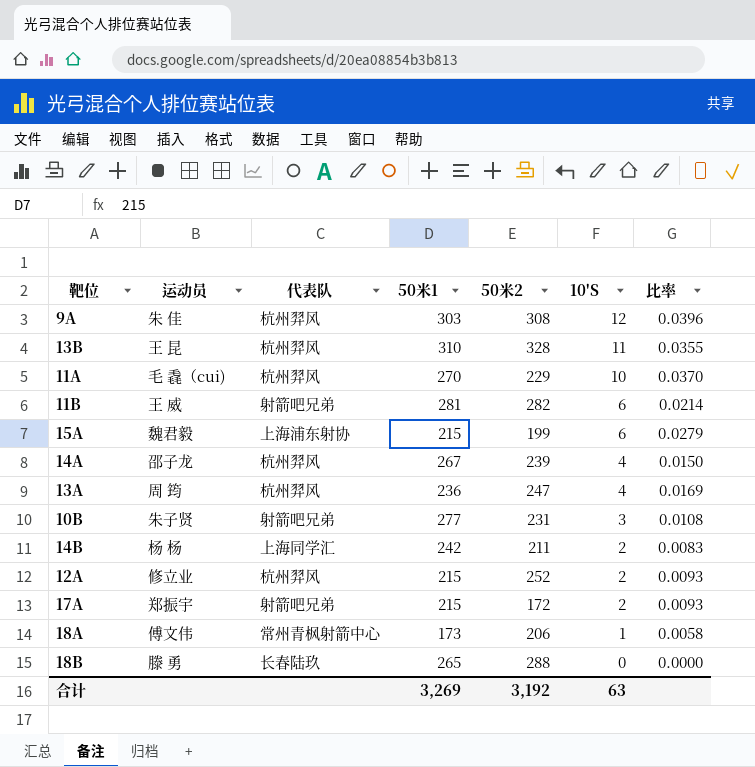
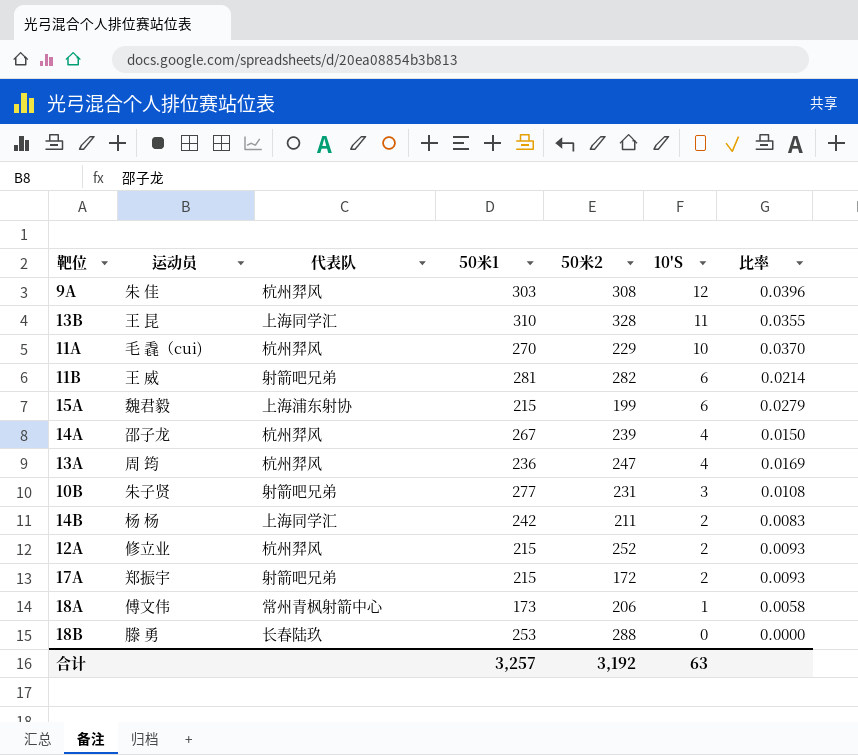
13B | 代表队: 杭州羿风 -> 上海同学汇
18B | 50米1: 265 -> 253
合计 | 50米1: 3,269 -> 3,257

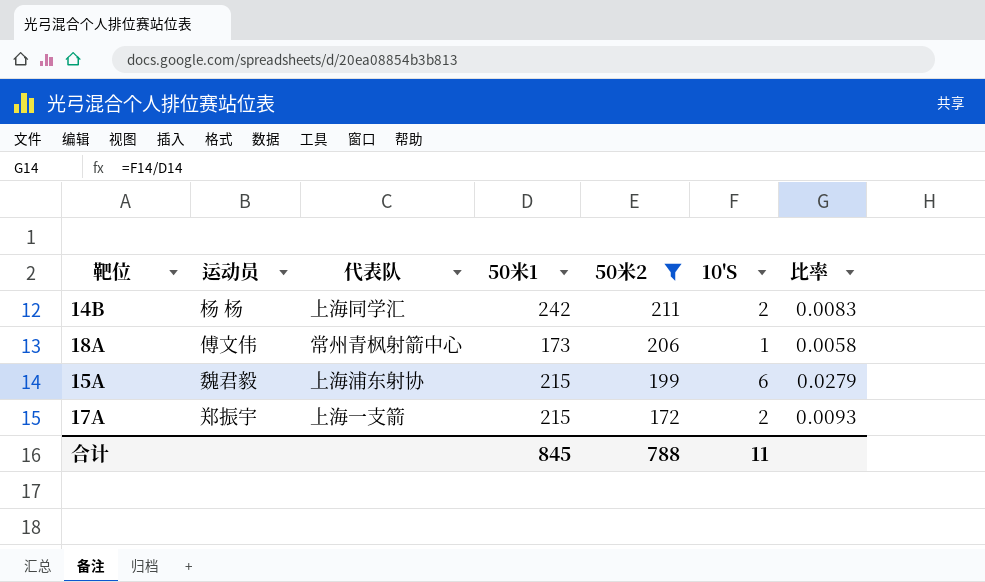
filter: none -> 50米2 <= 211
row order: 10'S descending -> 50米2 descending
17A | 代表队: 射箭吧兄弟 -> 上海一支箭
合计 | 50米1: 3,257 -> 845
合计 | 50米2: 3,192 -> 788
合计 | 10'S: 63 -> 11

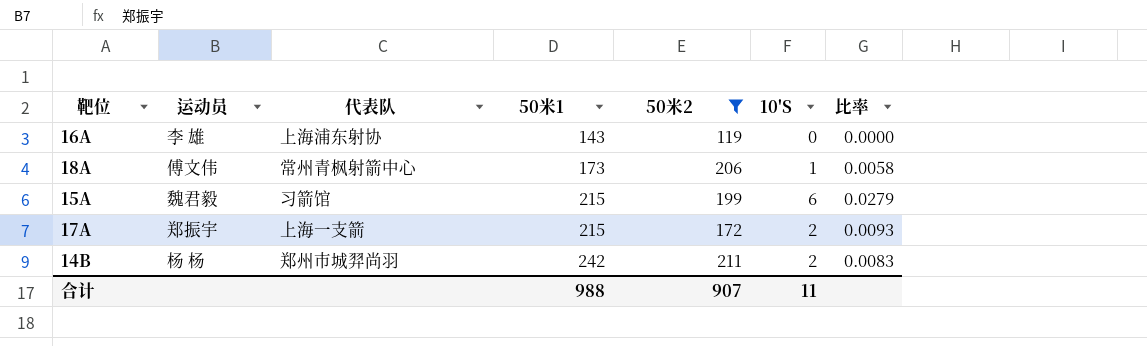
row order: 50米2 descending -> 50米1 ascending
row 16A: none -> 李 雄 | 上海浦东射协 | 143 | 119 | 0 | 0.0000
15A | 代表队: 上海浦东射协 -> 习箭馆
14B | 代表队: 上海同学汇 -> 郑州市城羿尚羽
合计 | 50米1: 845 -> 988
合计 | 50米2: 788 -> 907

